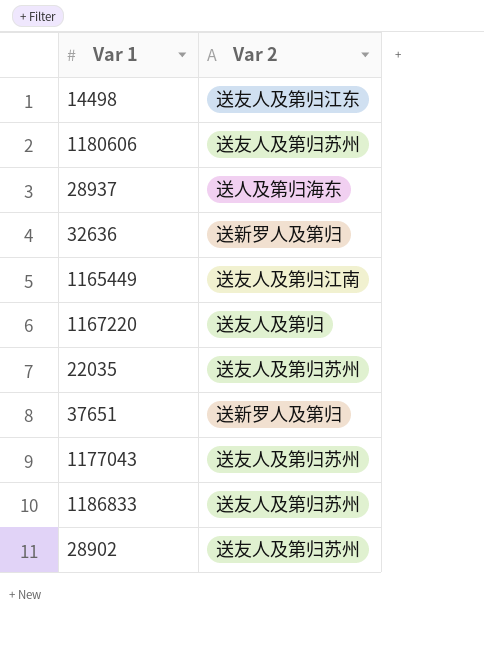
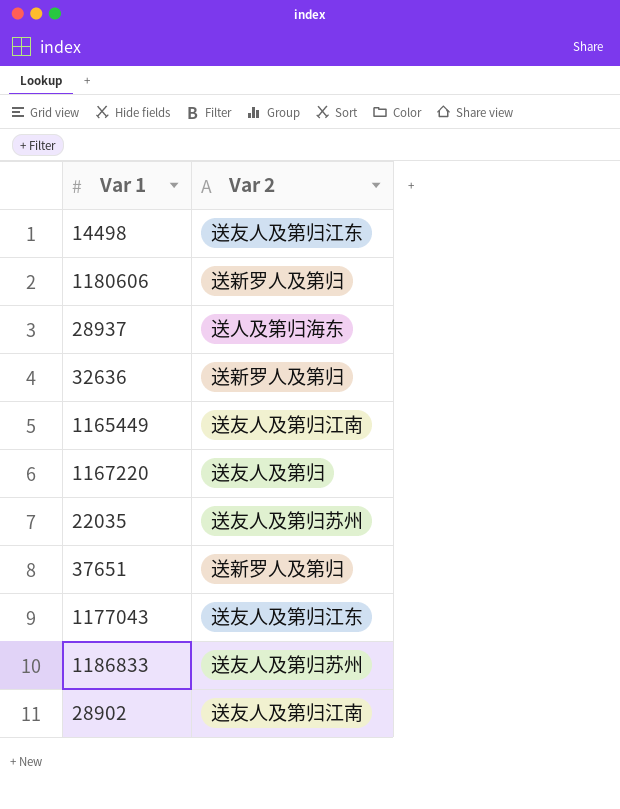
1180606 | Var 2: 送友人及第归苏州 -> 送新罗人及第归
1177043 | Var 2: 送友人及第归苏州 -> 送友人及第归江东
28902 | Var 2: 送友人及第归苏州 -> 送友人及第归江南

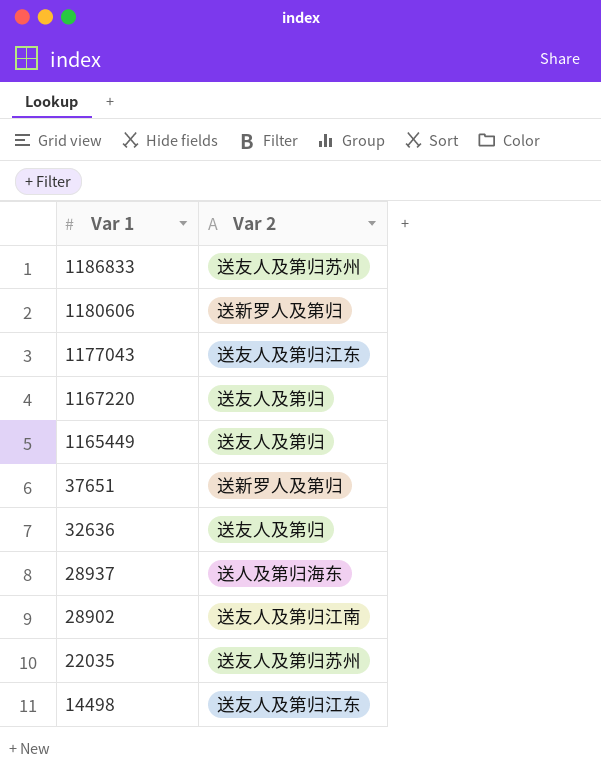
row order: none -> Var 1 descending
1165449 | Var 2: 送友人及第归江南 -> 送友人及第归
32636 | Var 2: 送新罗人及第归 -> 送友人及第归

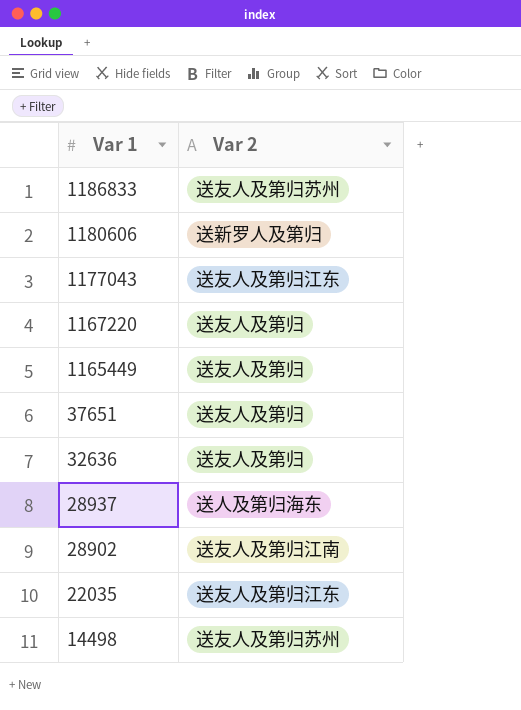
37651 | Var 2: 送新罗人及第归 -> 送友人及第归
22035 | Var 2: 送友人及第归苏州 -> 送友人及第归江东
14498 | Var 2: 送友人及第归江东 -> 送友人及第归苏州

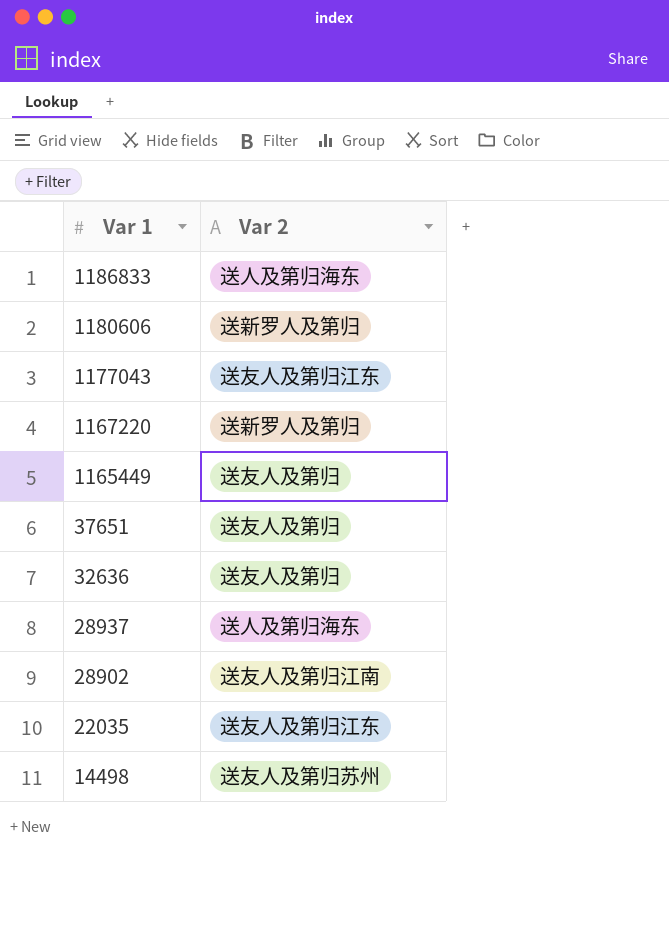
1186833 | Var 2: 送友人及第归苏州 -> 送人及第归海东
1167220 | Var 2: 送友人及第归 -> 送新罗人及第归

